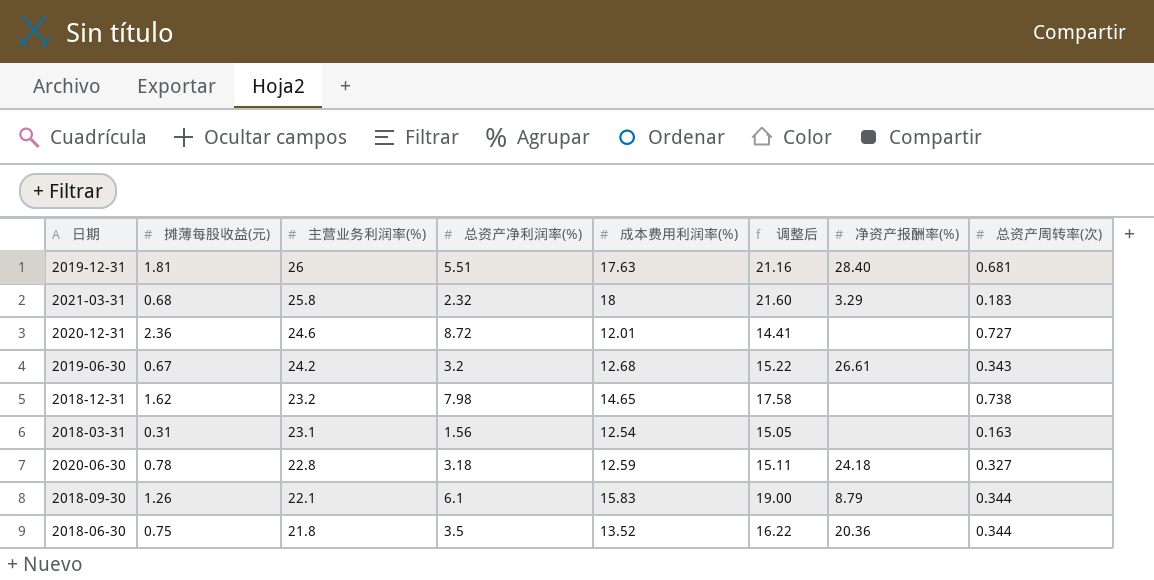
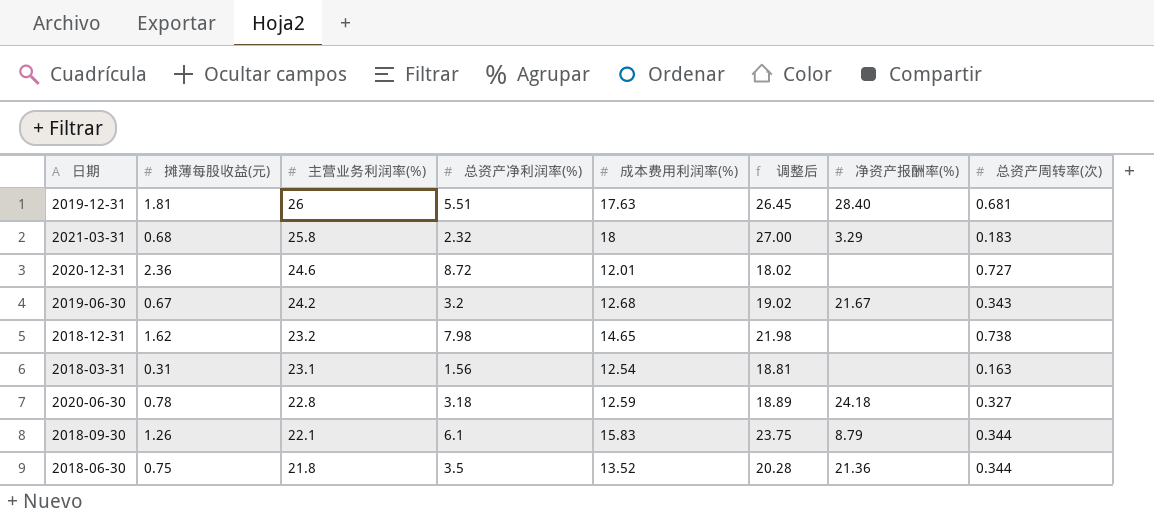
column 调整后 | formula: [成本费用利润率(%)] * 1.2 -> [成本费用利润率(%)] * 1.5
2019-06-30 | 净资产报酬率(%): 26.61 -> 21.67
2018-06-30 | 净资产报酬率(%): 20.36 -> 21.36

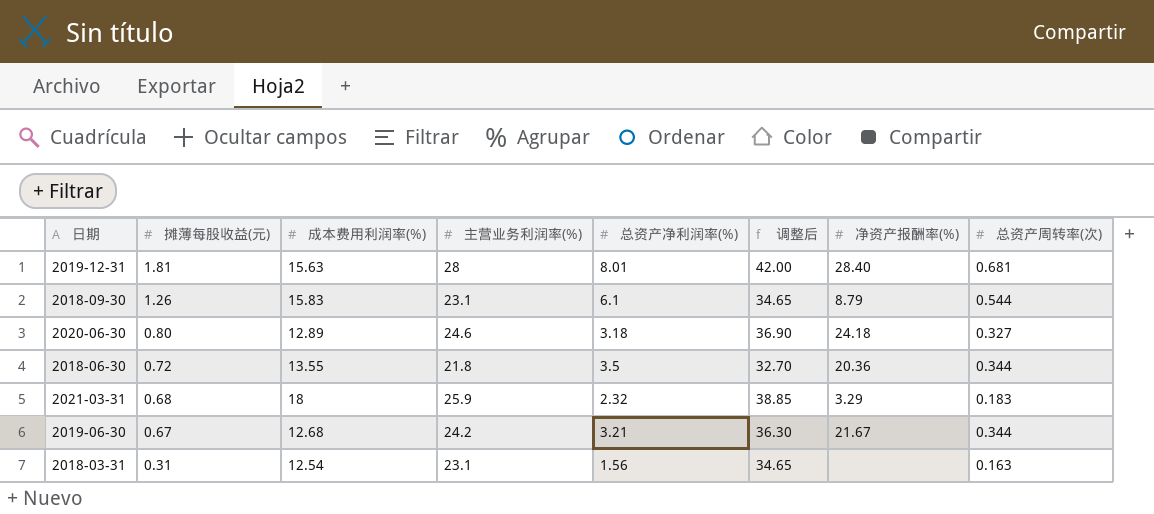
row order: 主营业务利润率(%) descending -> 摊薄每股收益(元) descending
column 成本费用利润率(%) | position: 5 -> 3
column 调整后 | formula: [成本费用利润率(%)] * 1.5 -> [主营业务利润率(%)] * 1.5
row 2020-12-31: 2.36 | 24.6 | 8.72 | 12.01 | 18.02 | none | 0.727 -> none
row 2018-12-31: 1.62 | 23.2 | 7.98 | 14.65 | 21.98 | none | 0.738 -> none
2019-12-31 | 成本费用利润率(%): 17.63 -> 15.63
2019-12-31 | 主营业务利润率(%): 26 -> 28
2019-12-31 | 总资产净利润率(%): 5.51 -> 8.01
2018-09-30 | 主营业务利润率(%): 22.1 -> 23.1
2018-09-30 | 总资产周转率(次): 0.344 -> 0.544
2020-06-30 | 摊薄每股收益(元): 0.78 -> 0.80
2020-06-30 | 成本费用利润率(%): 12.59 -> 12.89
2020-06-30 | 主营业务利润率(%): 22.8 -> 24.6
2018-06-30 | 摊薄每股收益(元): 0.75 -> 0.72
2018-06-30 | 成本费用利润率(%): 13.52 -> 13.55
2018-06-30 | 净资产报酬率(%): 21.36 -> 20.36
2021-03-31 | 主营业务利润率(%): 25.8 -> 25.9
2019-06-30 | 总资产净利润率(%): 3.2 -> 3.21
2019-06-30 | 总资产周转率(次): 0.343 -> 0.344

